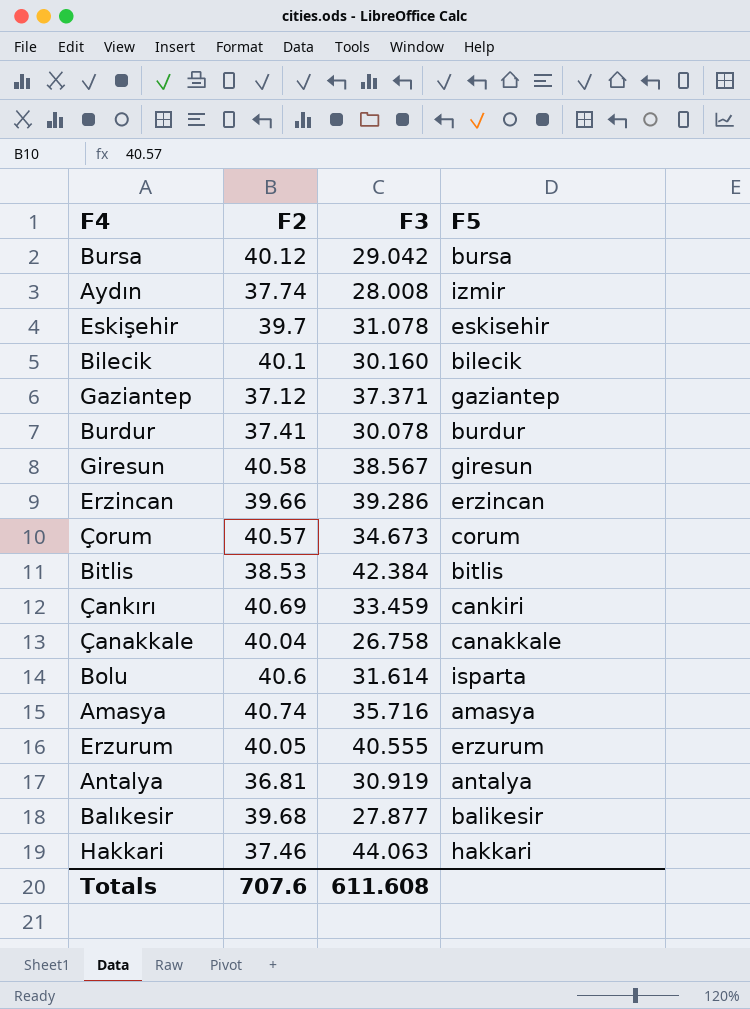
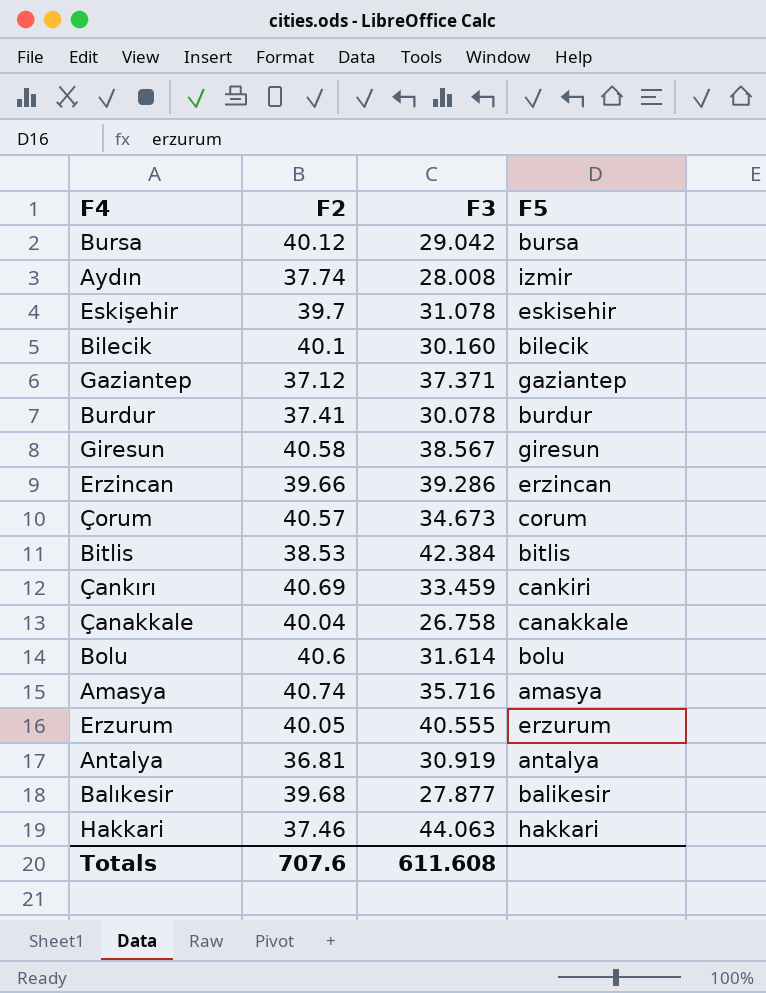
Bolu | F5: isparta -> bolu

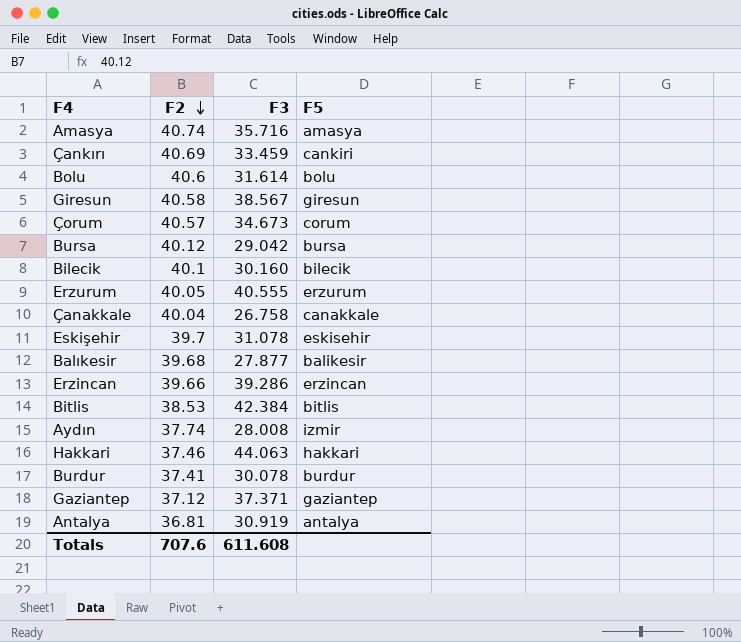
row order: none -> F2 descending

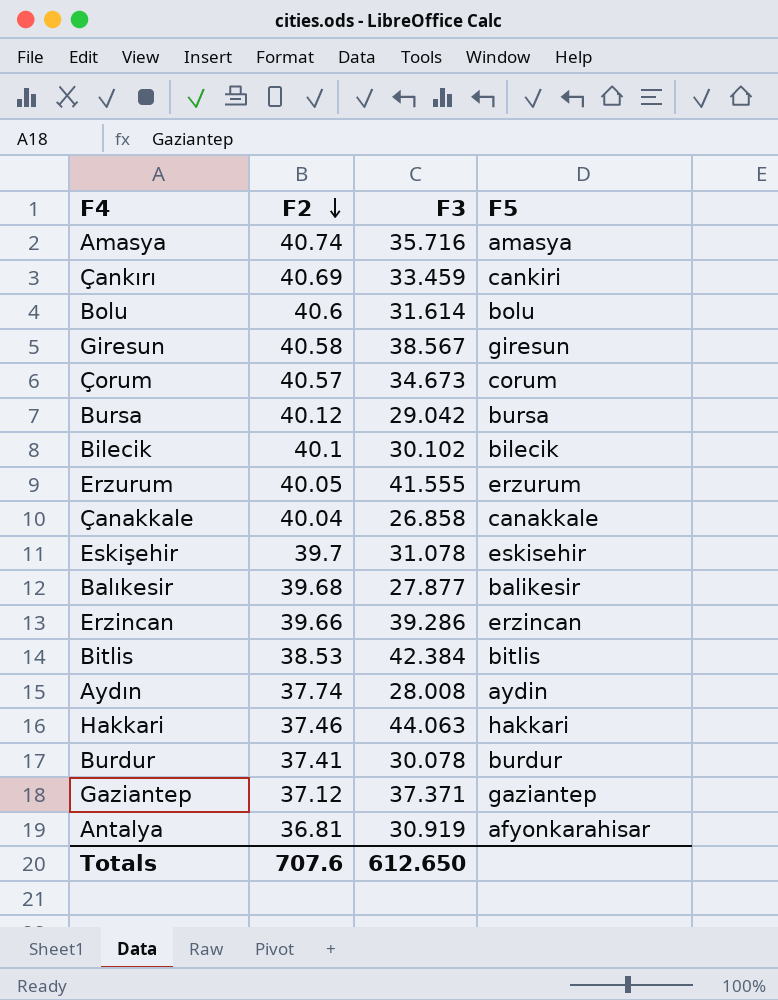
Bilecik | F3: 30.160 -> 30.102
Erzurum | F3: 40.555 -> 41.555
Çanakkale | F3: 26.758 -> 26.858
Aydın | F5: izmir -> aydin
Antalya | F5: antalya -> afyonkarahisar
Totals | F3: 611.608 -> 612.650

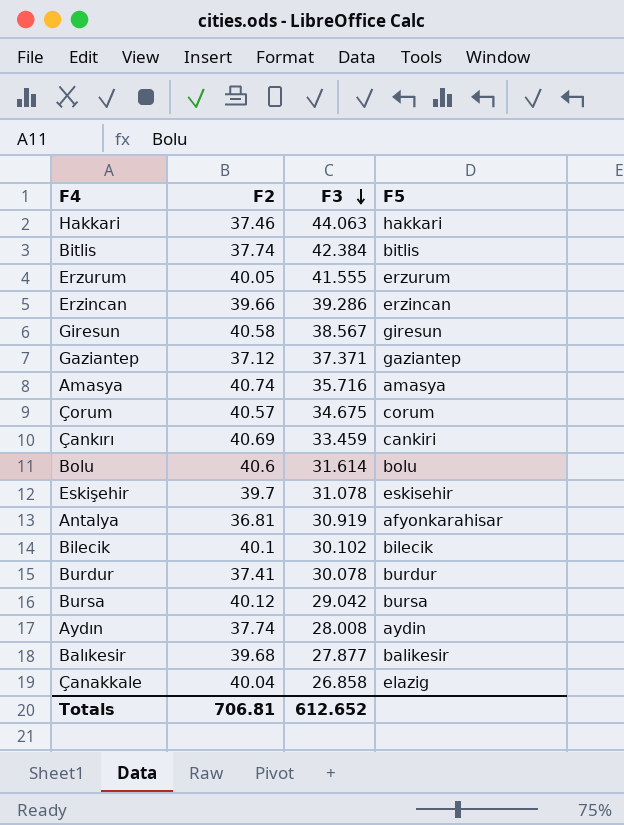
row order: F2 descending -> F3 descending
Bitlis | F2: 38.53 -> 37.74
Çorum | F3: 34.673 -> 34.675
Çanakkale | F5: canakkale -> elazig
Totals | F2: 707.6 -> 706.81
Totals | F3: 612.650 -> 612.652

